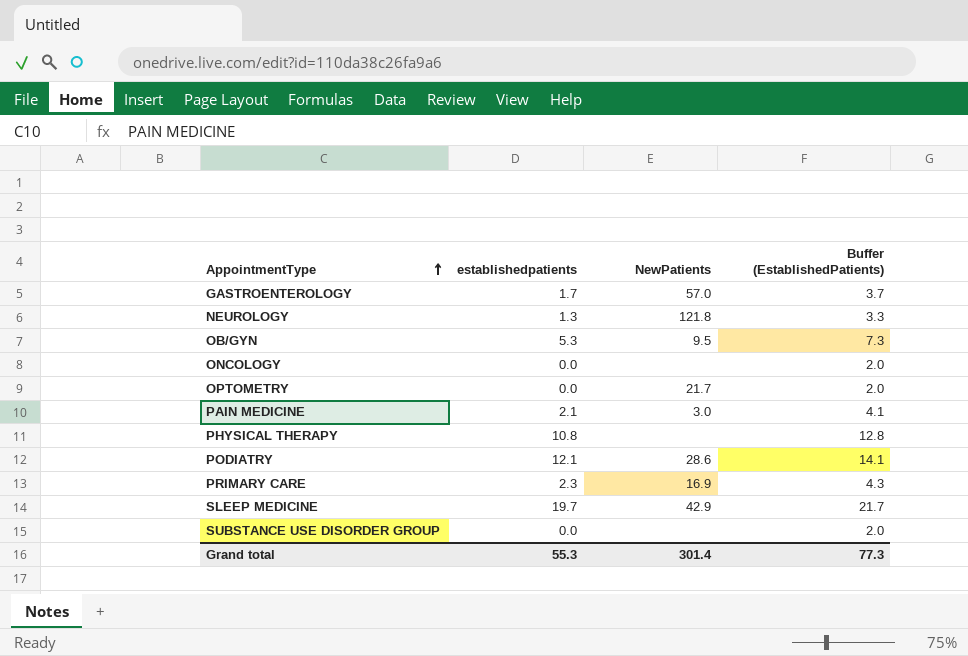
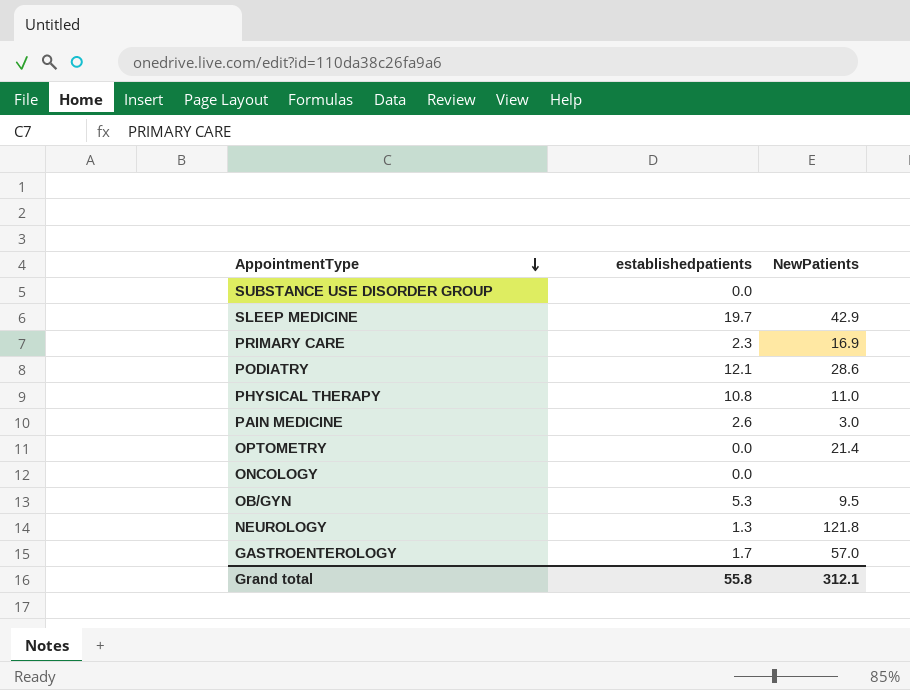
row order: AppointmentType ascending -> AppointmentType descending
column Buffer (EstablishedPatients) | formula: [establishedpatients] + 2 -> none
PHYSICAL THERAPY | NewPatients: none -> 11.0
PAIN MEDICINE | establishedpatients: 2.1 -> 2.6
OPTOMETRY | NewPatients: 21.7 -> 21.4
Grand total | establishedpatients: 55.3 -> 55.8
Grand total | NewPatients: 301.4 -> 312.1

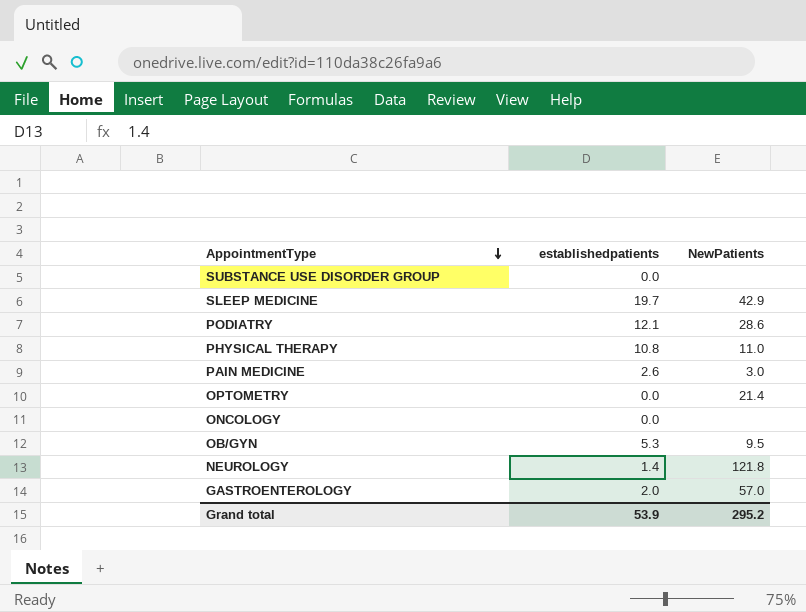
row PRIMARY CARE: 2.3 | 16.9 -> none
NEUROLOGY | establishedpatients: 1.3 -> 1.4
GASTROENTEROLOGY | establishedpatients: 1.7 -> 2.0
Grand total | establishedpatients: 55.8 -> 53.9
Grand total | NewPatients: 312.1 -> 295.2

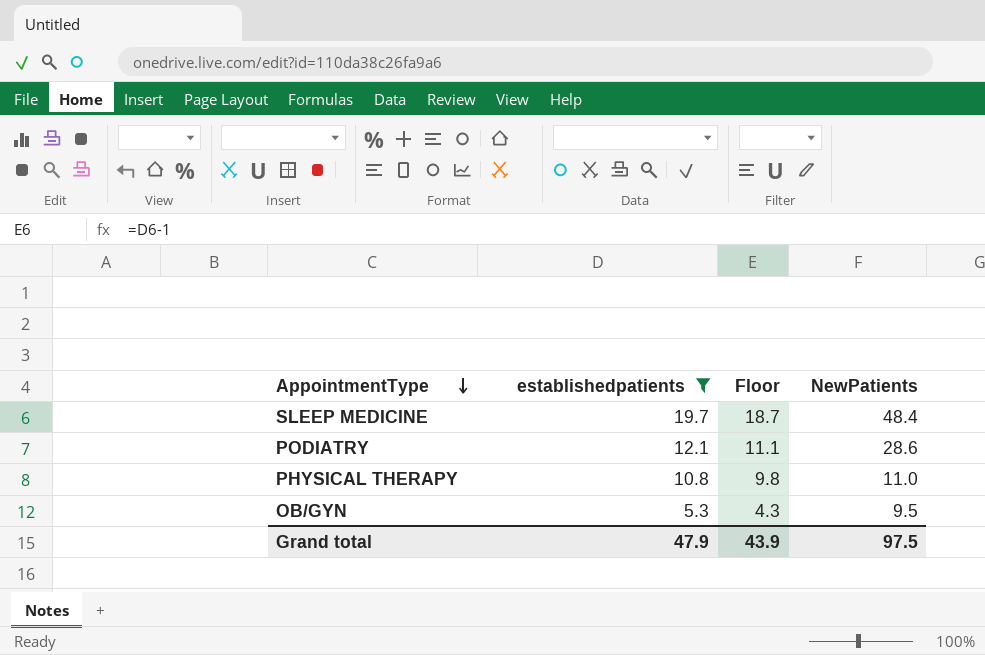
filter: none -> establishedpatients >= 5.3
column Floor | formula: none -> [establishedpatients] - 1
SLEEP MEDICINE | NewPatients: 42.9 -> 48.4
Grand total | establishedpatients: 53.9 -> 47.9
Grand total | NewPatients: 295.2 -> 97.5

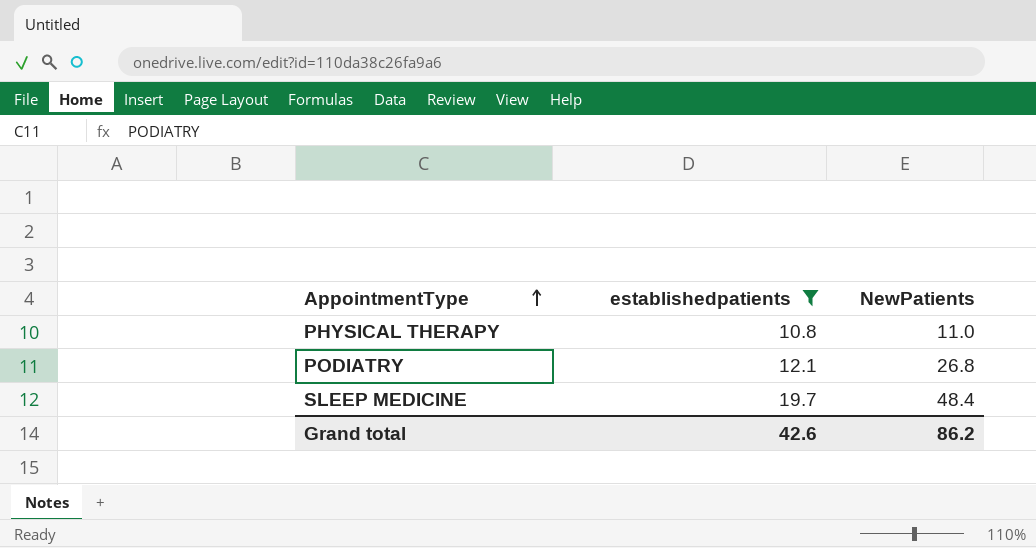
row order: AppointmentType descending -> AppointmentType ascending
column Floor | formula: [establishedpatients] - 1 -> none
row OB/GYN: 5.3 | 4.3 | 9.5 -> none
PODIATRY | NewPatients: 28.6 -> 26.8
Grand total | establishedpatients: 47.9 -> 42.6
Grand total | NewPatients: 97.5 -> 86.2

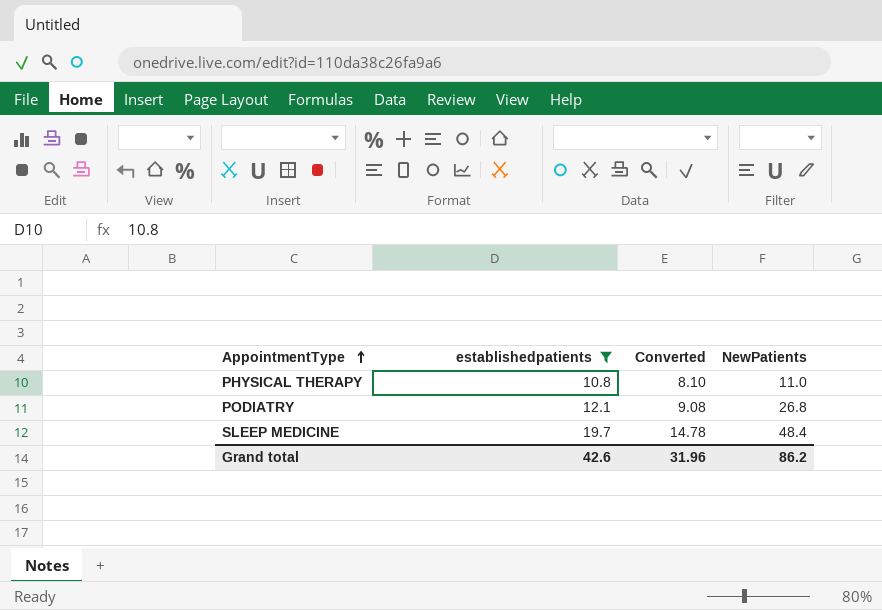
column Converted | formula: none -> [establishedpatients] * 0.75

